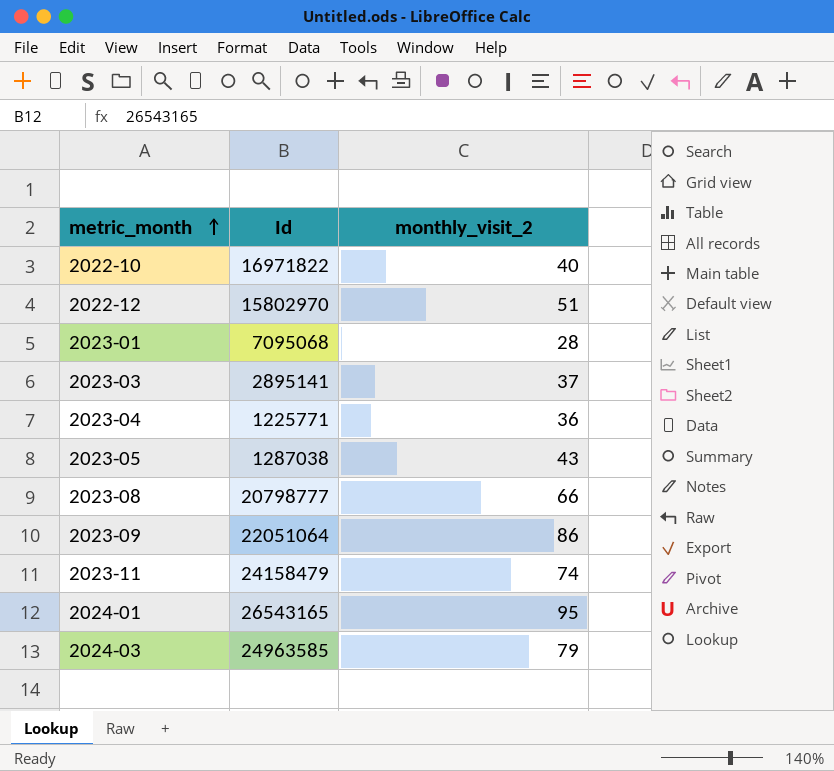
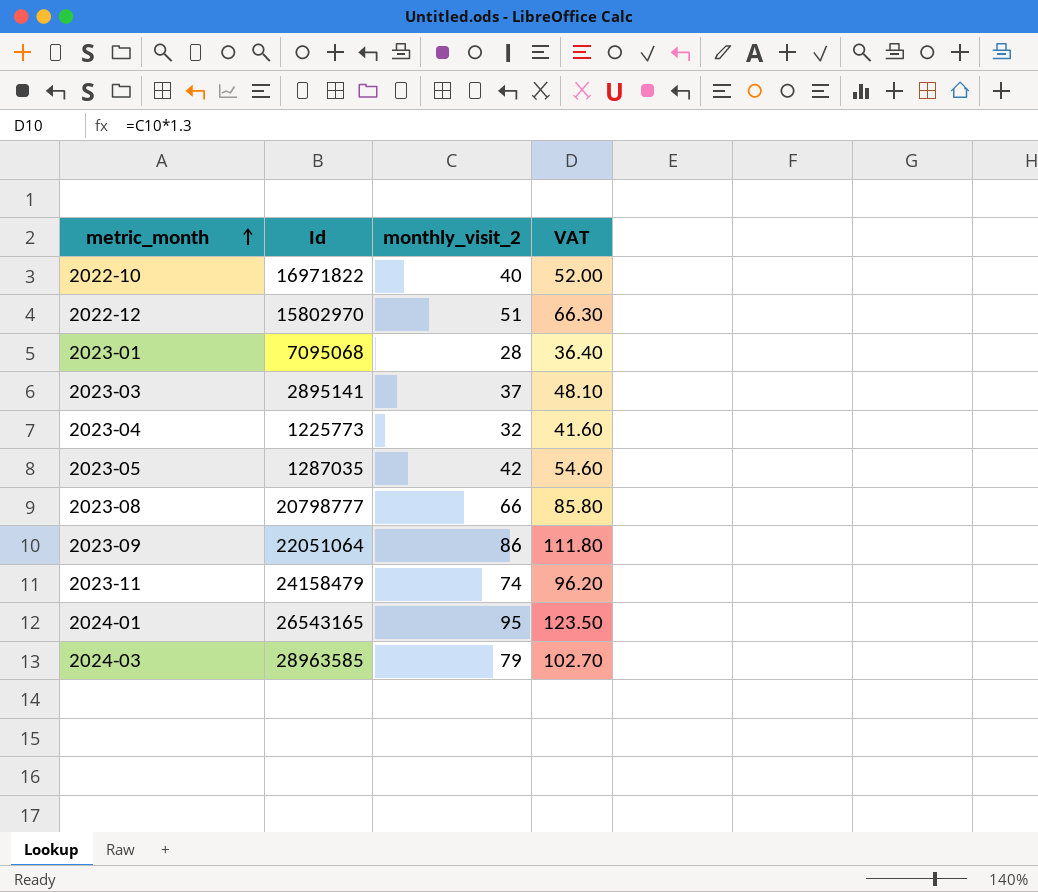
column VAT | formula: none -> [monthly_visit_2] * 1.3
2023-04 | Id: 1225771 -> 1225773
2023-04 | monthly_visit_2: 36 -> 32
2023-05 | Id: 1287038 -> 1287035
2023-05 | monthly_visit_2: 43 -> 42
2024-03 | Id: 24963585 -> 28963585

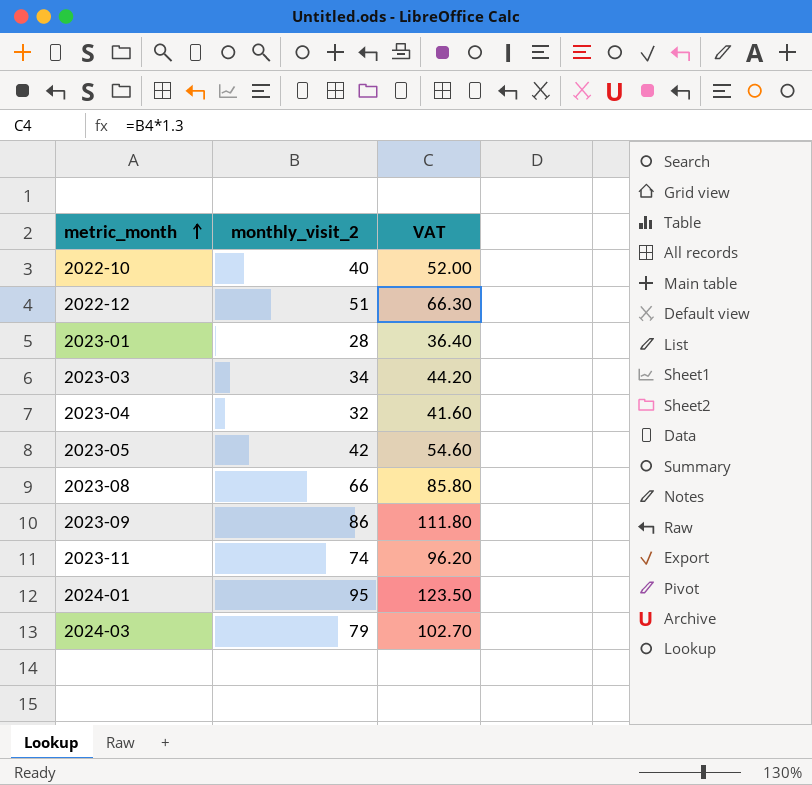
column Id | position: 2 -> none
2023-03 | monthly_visit_2: 37 -> 34
2023-03 | VAT: 48.10 -> 44.20

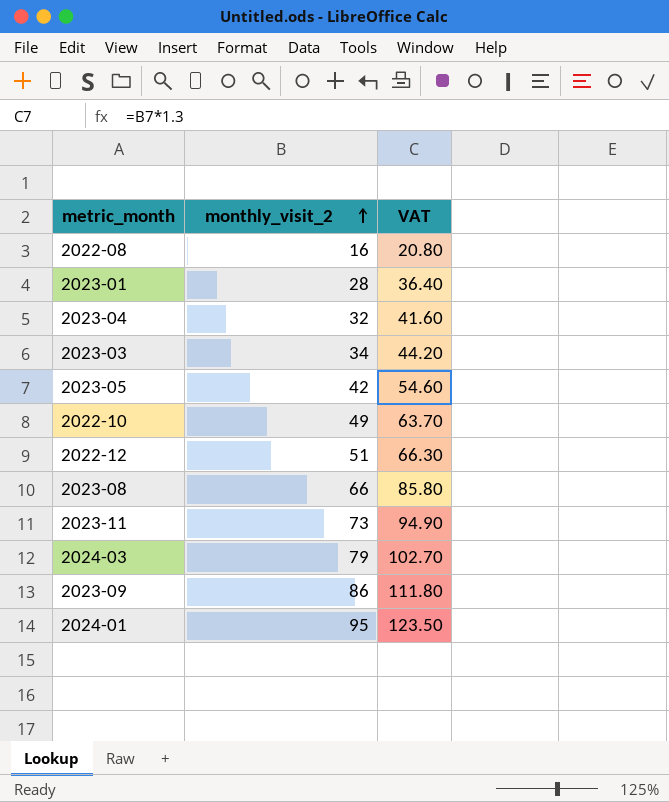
row order: metric_month ascending -> monthly_visit_2 ascending
row 2022-08: none -> 16 | 20.80
2022-10 | monthly_visit_2: 40 -> 49
2022-10 | VAT: 52.00 -> 63.70
2023-11 | monthly_visit_2: 74 -> 73
2023-11 | VAT: 96.20 -> 94.90

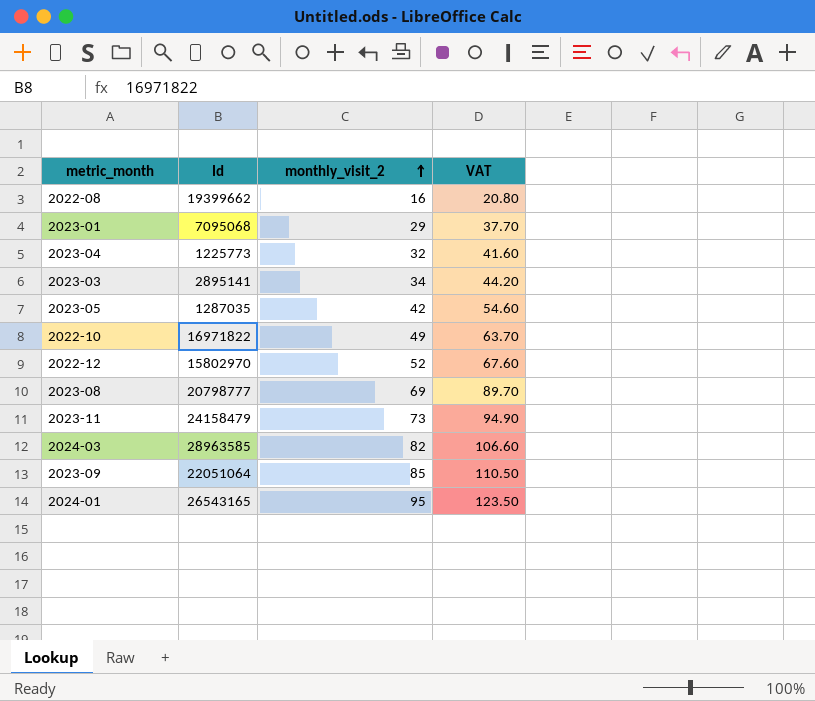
column Id | position: none -> 2
2023-01 | monthly_visit_2: 28 -> 29
2023-01 | VAT: 36.40 -> 37.70
2022-12 | monthly_visit_2: 51 -> 52
2022-12 | VAT: 66.30 -> 67.60
2023-08 | monthly_visit_2: 66 -> 69
2023-08 | VAT: 85.80 -> 89.70
2024-03 | monthly_visit_2: 79 -> 82
2024-03 | VAT: 102.70 -> 106.60
2023-09 | monthly_visit_2: 86 -> 85
2023-09 | VAT: 111.80 -> 110.50

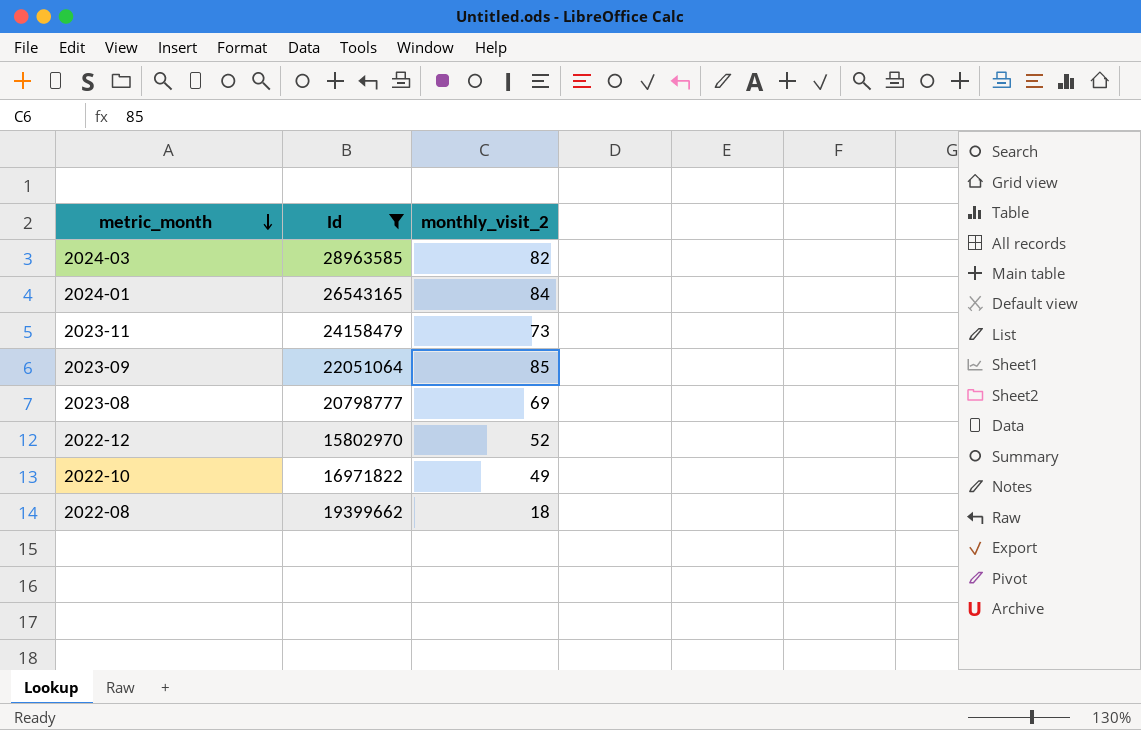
filter: none -> Id >= 15802970
row order: monthly_visit_2 ascending -> metric_month descending
column VAT | formula: [monthly_visit_2] * 1.3 -> none
2024-01 | monthly_visit_2: 95 -> 84
2022-08 | monthly_visit_2: 16 -> 18

